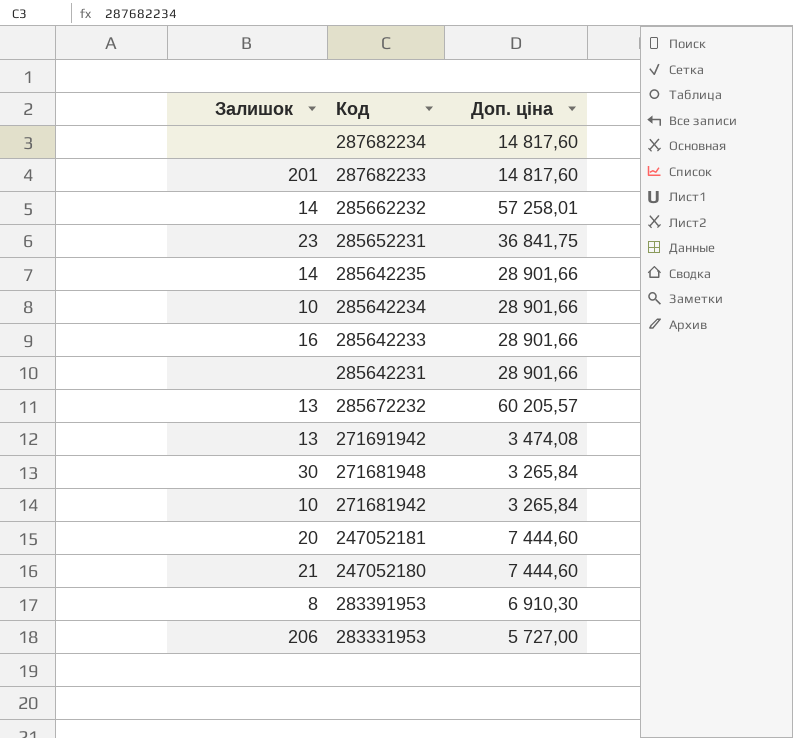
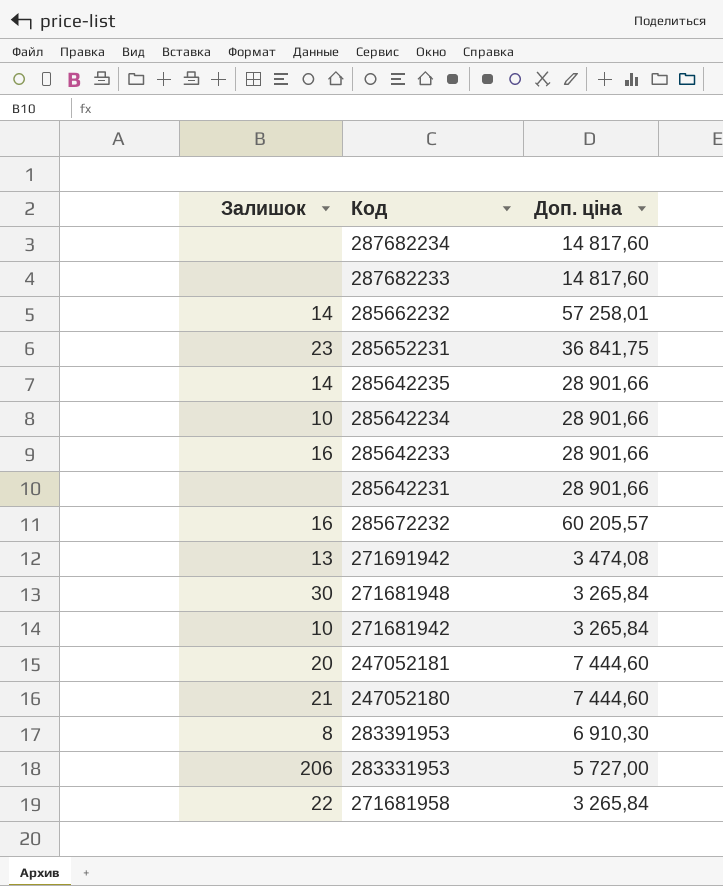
287682233 | Залишок: 201 -> none
285672232 | Залишок: 13 -> 16
row 271681958: none -> 22 | 3 265,84

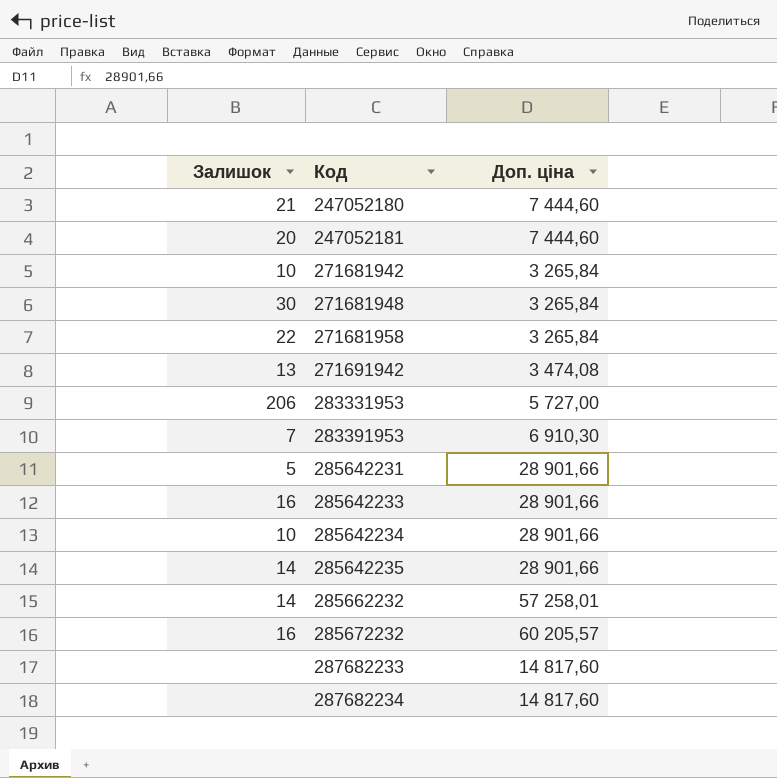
row order: none -> Код ascending
row 285652231: 23 | 36 841,75 -> none
283391953 | Залишок: 8 -> 7
285642231 | Залишок: none -> 5

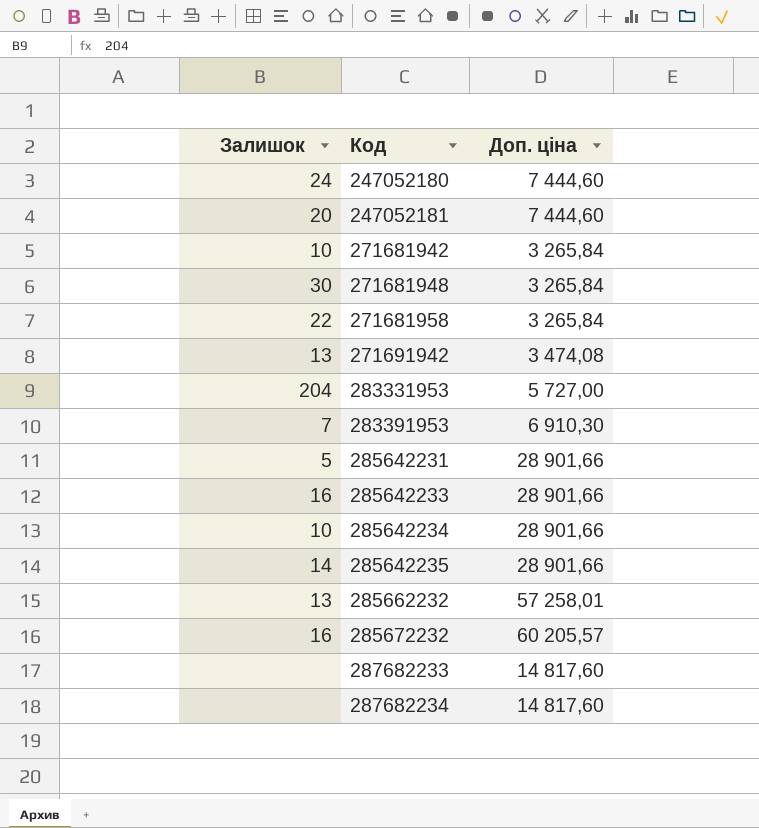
247052180 | Залишок: 21 -> 24
283331953 | Залишок: 206 -> 204
285662232 | Залишок: 14 -> 13

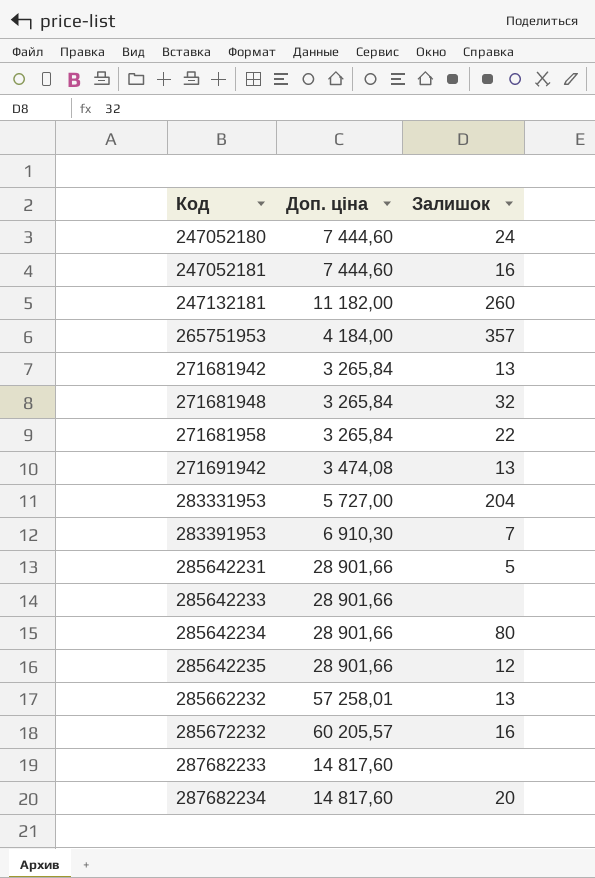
column Залишок | position: 1 -> 3
247052181 | Залишок: 20 -> 16
row 247132181: none -> 11 182,00 | 260
row 265751953: none -> 4 184,00 | 357
271681942 | Залишок: 10 -> 13
271681948 | Залишок: 30 -> 32
285642233 | Залишок: 16 -> none
285642234 | Залишок: 10 -> 80
285642235 | Залишок: 14 -> 12
287682234 | Залишок: none -> 20

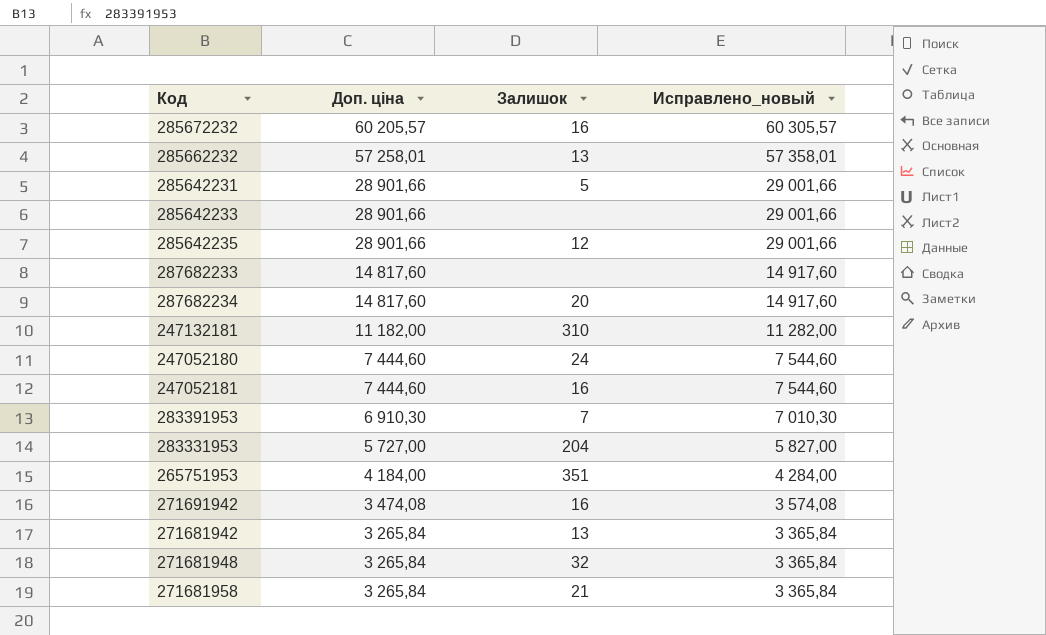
row order: Код ascending -> Доп. ціна descending
column Исправлено_новый | formula: none -> [Доп. ціна] + 100
row 285642234: 28 901,66 | 80 -> none
247132181 | Залишок: 260 -> 310
265751953 | Залишок: 357 -> 351
271691942 | Залишок: 13 -> 16
271681958 | Залишок: 22 -> 21

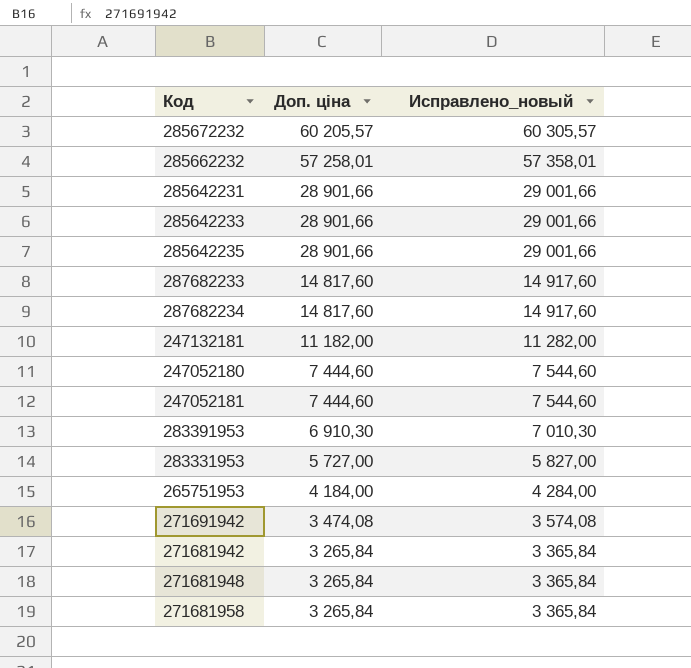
column Залишок | position: 3 -> none

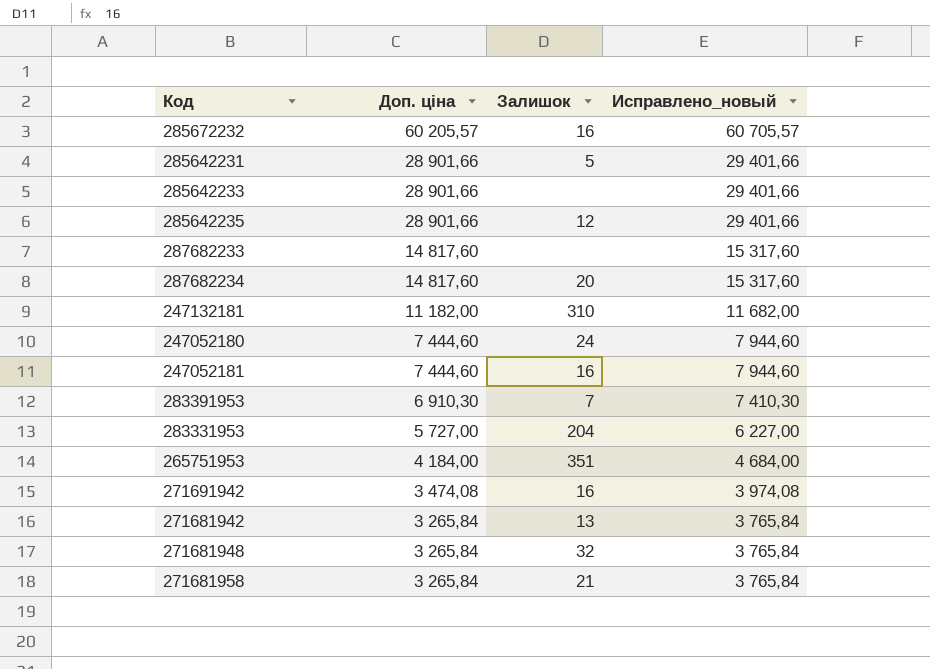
column Залишок | position: none -> 3
column Исправлено_новый | formula: [Доп. ціна] + 100 -> [Доп. ціна] + 500
row 285662232: 57 258,01 | 57 358,01 -> none

